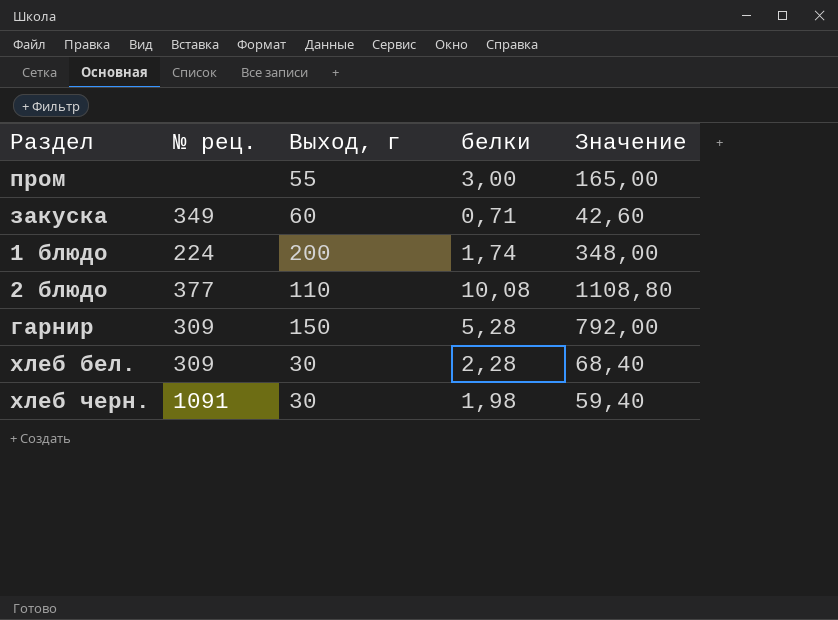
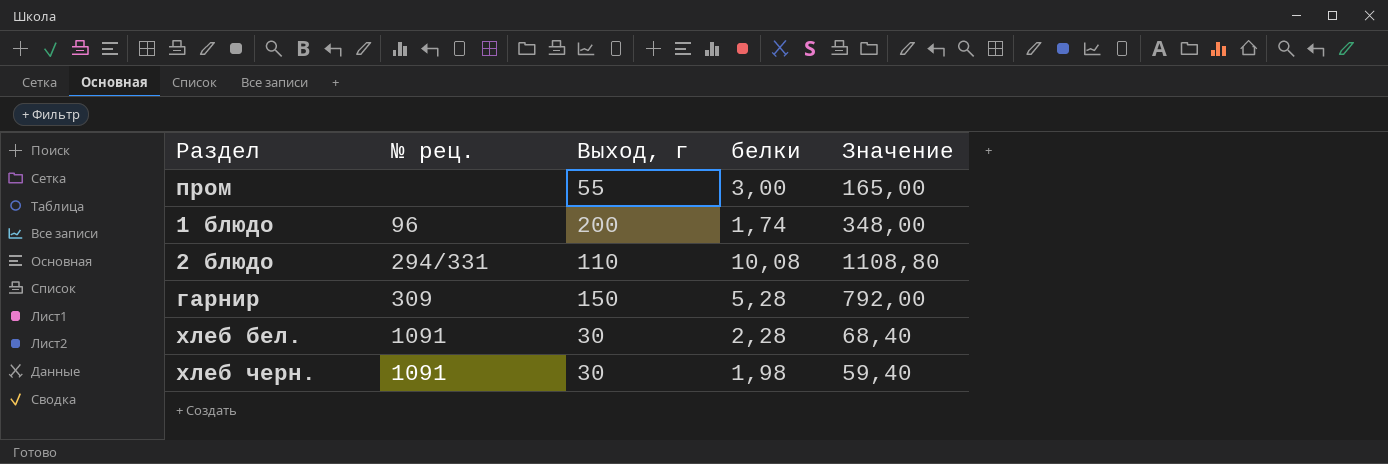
row закуска: 349 | 60 | 0,71 | 42,60 -> none
1 блюдо | № рец.: 224 -> 96
2 блюдо | № рец.: 377 -> 294/331
хлеб бел. | № рец.: 309 -> 1091

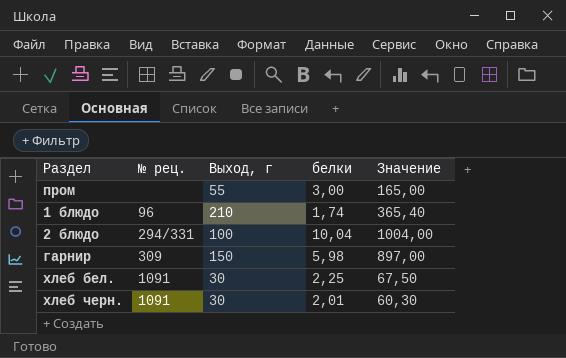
1 блюдо | Выход, г: 200 -> 210
1 блюдо | Значение: 348,00 -> 365,40
2 блюдо | Выход, г: 110 -> 100
2 блюдо | белки: 10,08 -> 10,04
2 блюдо | Значение: 1108,80 -> 1004,00
гарнир | белки: 5,28 -> 5,98
гарнир | Значение: 792,00 -> 897,00
хлеб бел. | белки: 2,28 -> 2,25
хлеб бел. | Значение: 68,40 -> 67,50
хлеб черн. | белки: 1,98 -> 2,01
хлеб черн. | Значение: 59,40 -> 60,30

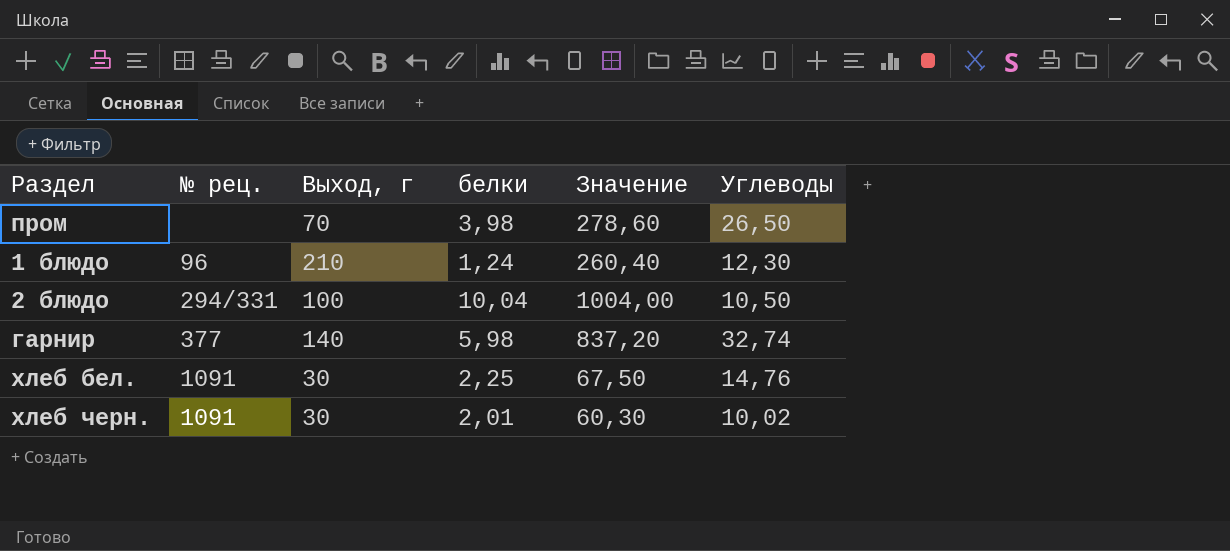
column Углеводы | position: none -> 6
пром | Выход, г: 55 -> 70
пром | белки: 3,00 -> 3,98
пром | Значение: 165,00 -> 278,60
1 блюдо | белки: 1,74 -> 1,24
1 блюдо | Значение: 365,40 -> 260,40
гарнир | № рец.: 309 -> 377
гарнир | Выход, г: 150 -> 140
гарнир | Значение: 897,00 -> 837,20

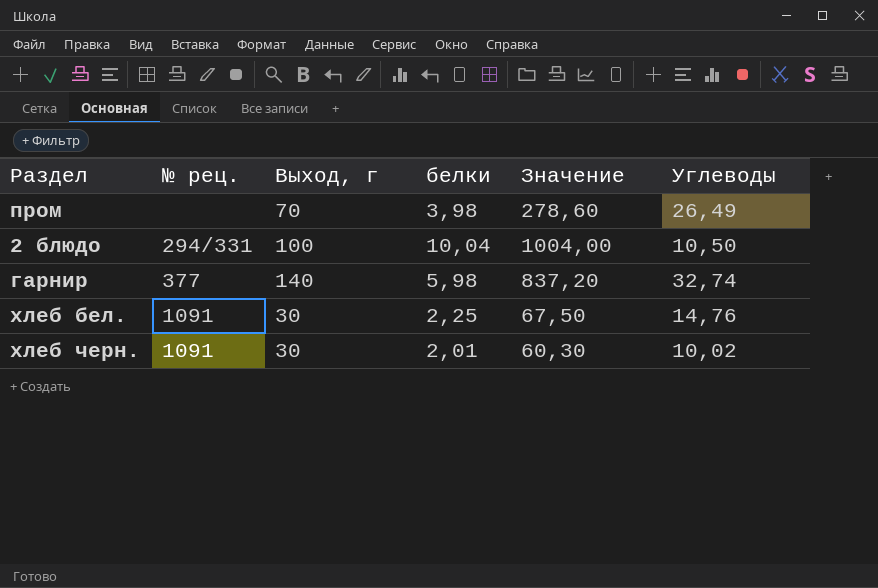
row 1 блюдо: 96 | 210 | 1,24 | 260,40 | 12,30 -> none
пром | Углеводы: 26,50 -> 26,49

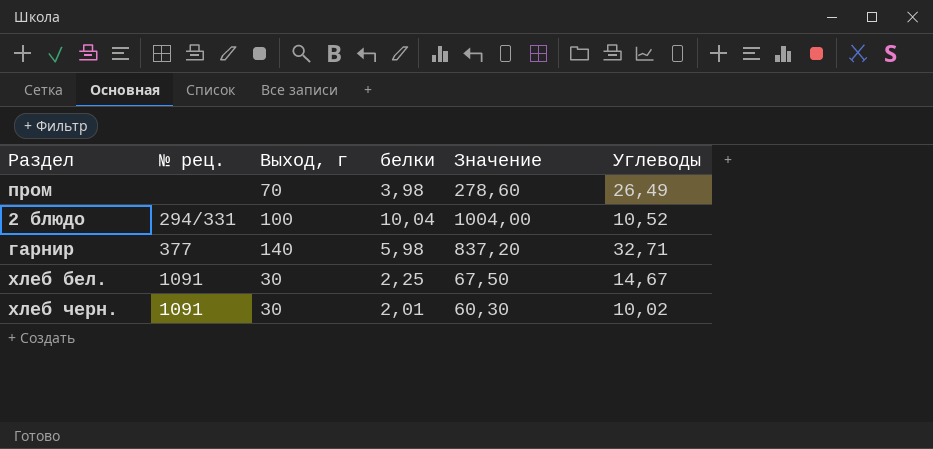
2 блюдо | Углеводы: 10,50 -> 10,52
гарнир | Углеводы: 32,74 -> 32,71
хлеб бел. | Углеводы: 14,76 -> 14,67

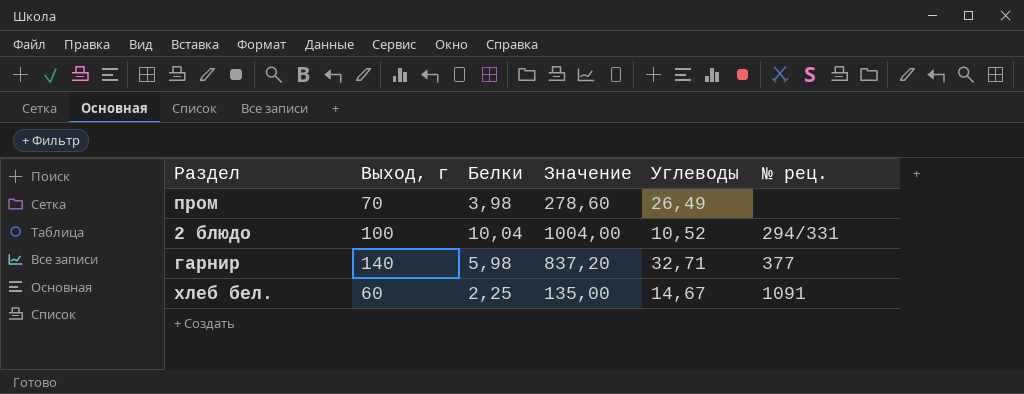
column name: белки -> Белки
column № рец. | position: 2 -> 6
row хлеб черн.: 1091 | 30 | 2,01 | 60,30 | 10,02 -> none
хлеб бел. | Выход, г: 30 -> 60
хлеб бел. | Значение: 67,50 -> 135,00

